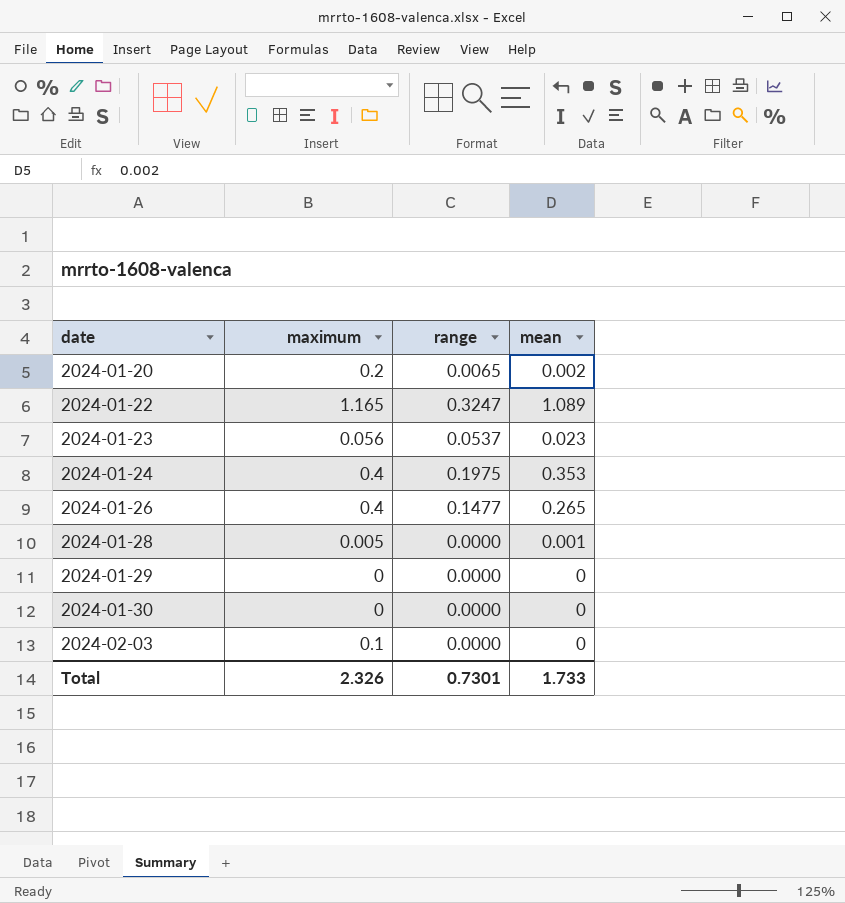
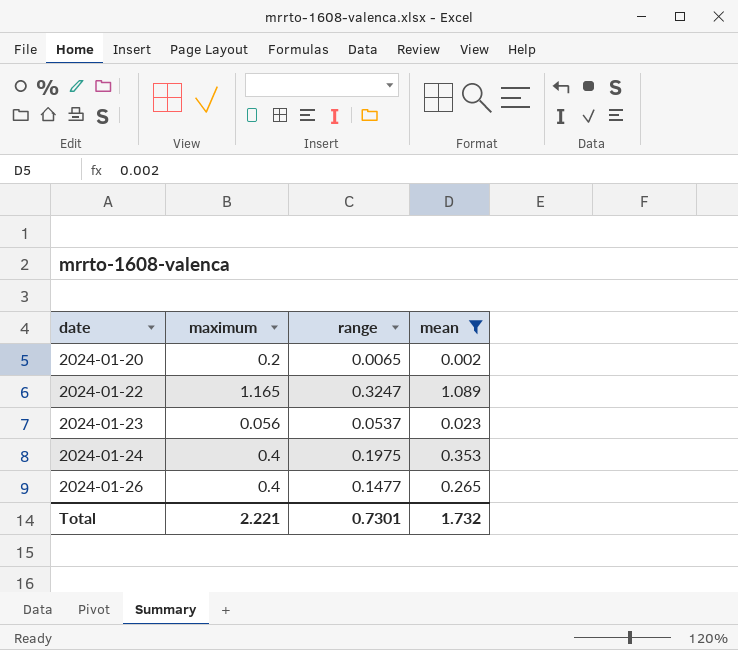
filter: none -> mean >= 0.002
Total | maximum: 2.326 -> 2.221
Total | mean: 1.733 -> 1.732

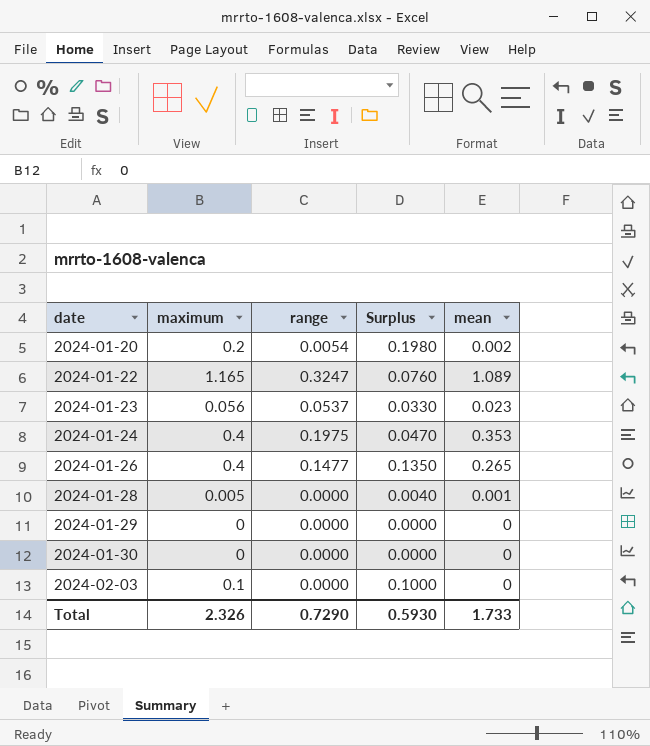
filter: mean >= 0.002 -> none
column Surplus | formula: none -> [maximum] - [mean]
2024-01-20 | range: 0.0065 -> 0.0054
Total | maximum: 2.221 -> 2.326
Total | range: 0.7301 -> 0.7290
Total | mean: 1.732 -> 1.733

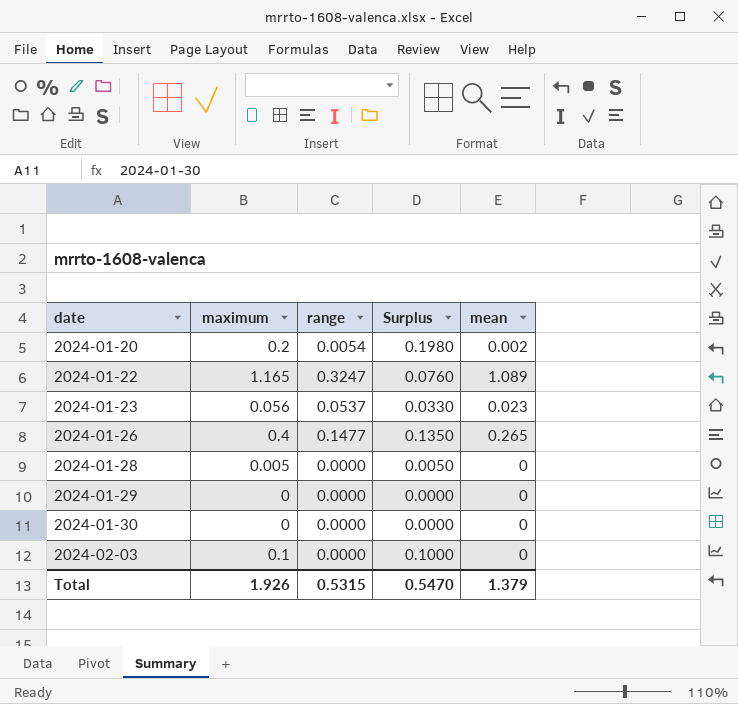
row 2024-01-24: 0.4 | 0.1975 | 0.0470 | 0.353 -> none
2024-01-28 | Surplus: 0.0040 -> 0.0050
2024-01-28 | mean: 0.001 -> 0
Total | maximum: 2.326 -> 1.926
Total | range: 0.7290 -> 0.5315
Total | Surplus: 0.5930 -> 0.5470
Total | mean: 1.733 -> 1.379

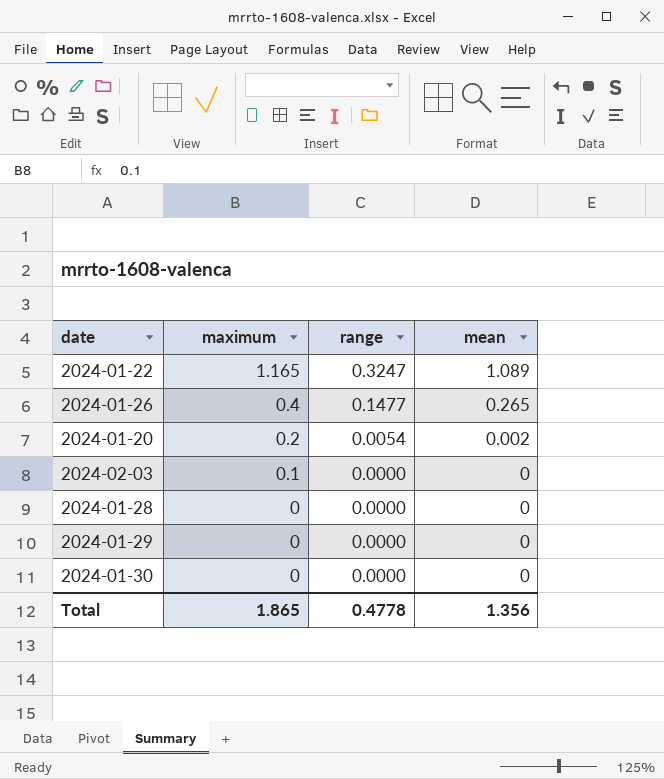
row order: date ascending -> maximum descending
column Surplus | formula: [maximum] - [mean] -> none
row 2024-01-23: 0.056 | 0.0537 | 0.0330 | 0.023 -> none
2024-01-28 | maximum: 0.005 -> 0
Total | maximum: 1.926 -> 1.865
Total | range: 0.5315 -> 0.4778
Total | mean: 1.379 -> 1.356

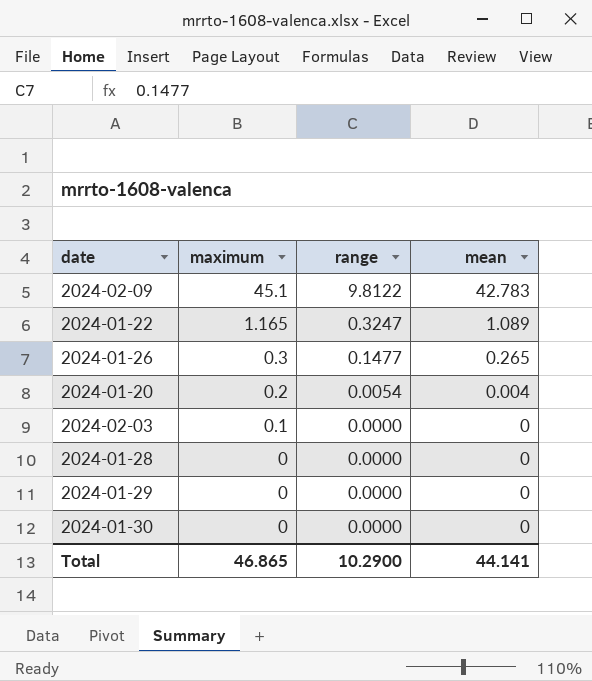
row 2024-02-09: none -> 45.1 | 9.8122 | 42.783
2024-01-26 | maximum: 0.4 -> 0.3
2024-01-20 | mean: 0.002 -> 0.004
Total | maximum: 1.865 -> 46.865
Total | range: 0.4778 -> 10.2900
Total | mean: 1.356 -> 44.141

